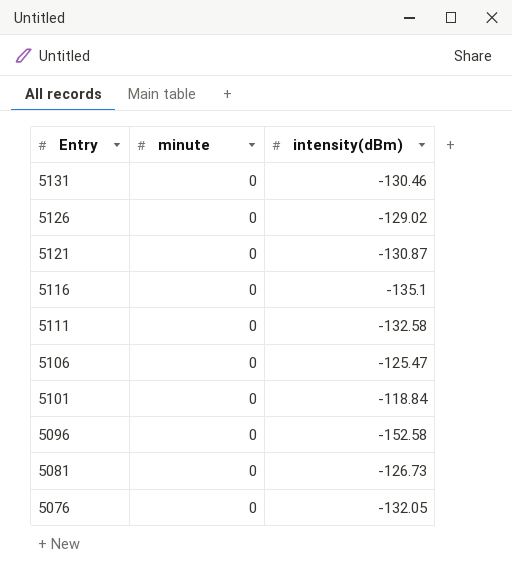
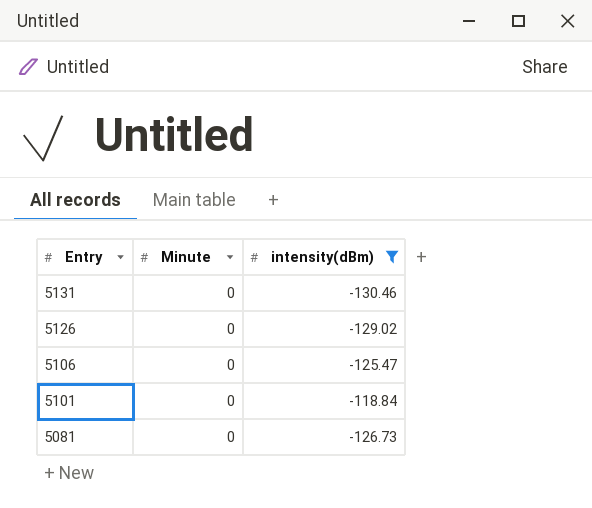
filter: none -> intensity(dBm) >= -130.46
column name: minute -> Minute

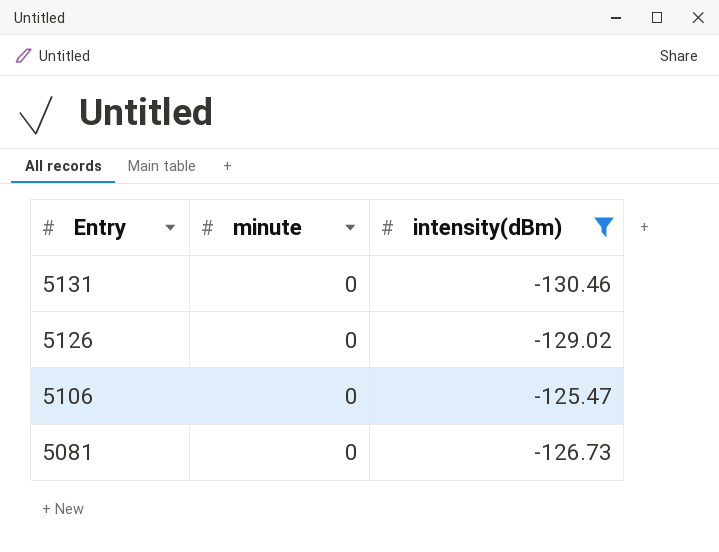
column name: Minute -> minute
row 5101: 0 | -118.84 -> none

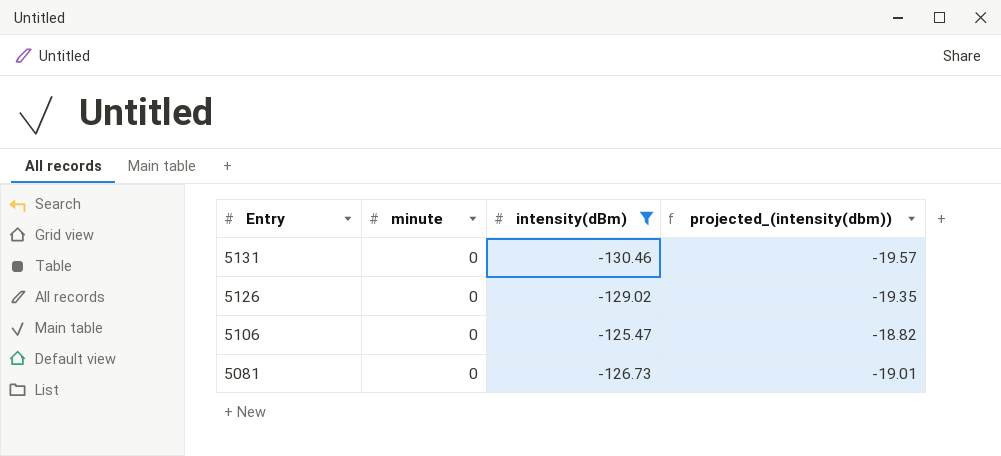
column projected_(intensity(dbm)) | formula: none -> [intensity(dBm)] * 0.15

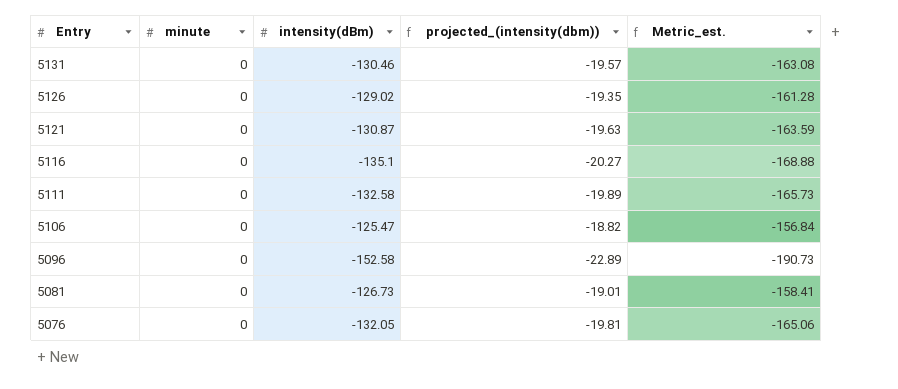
filter: intensity(dBm) >= -130.46 -> none
column Metric_est. | formula: none -> [intensity(dBm)] * 1.25

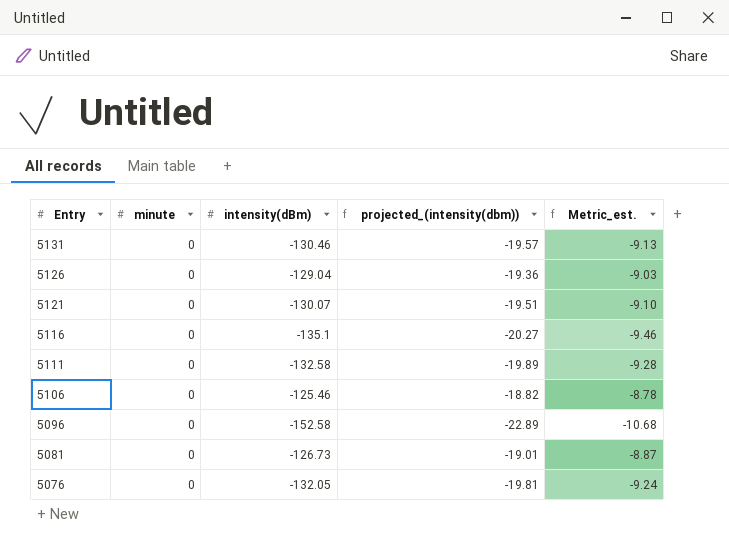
column Metric_est. | formula: [intensity(dBm)] * 1.25 -> [intensity(dBm)] * 0.07
5126 | intensity(dBm): -129.02 -> -129.04
5126 | projected_(intensity(dbm)): -19.35 -> -19.36
5121 | intensity(dBm): -130.87 -> -130.07
5121 | projected_(intensity(dbm)): -19.63 -> -19.51
5106 | intensity(dBm): -125.47 -> -125.46

